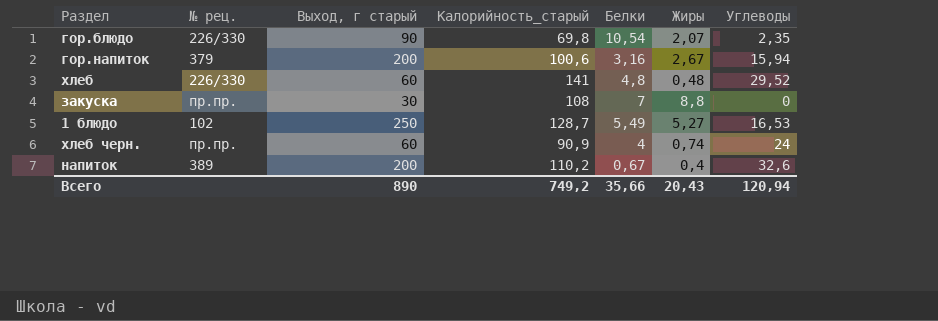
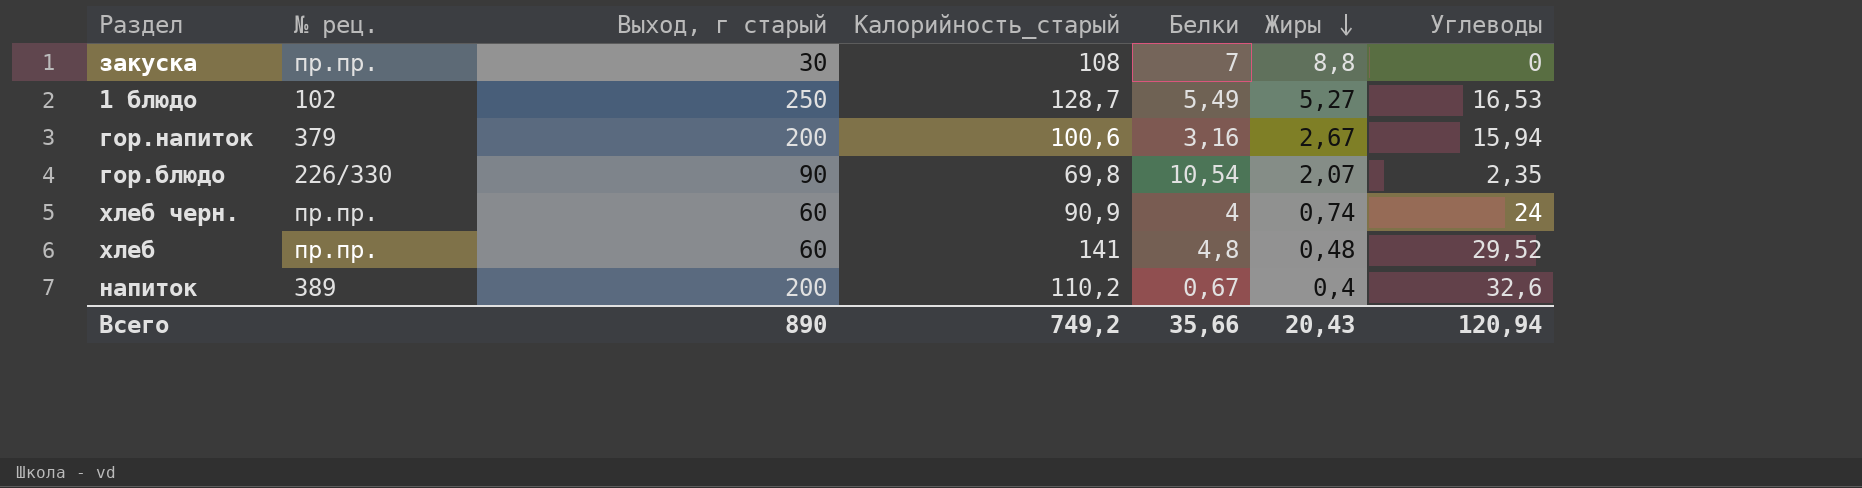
row order: none -> Жиры descending
хлеб | № рец.: 226/330 -> пр.пр.

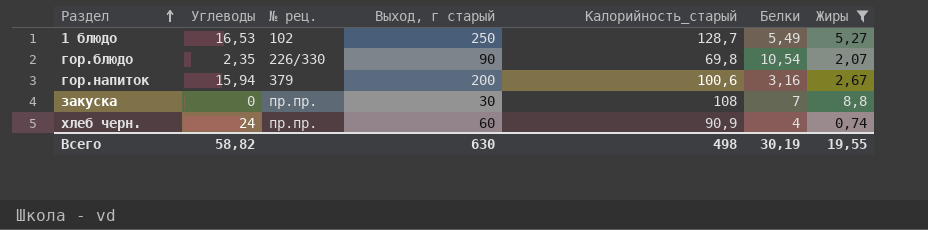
filter: none -> Жиры >= 0,74
row order: Жиры descending -> Раздел ascending
column Углеводы | position: 7 -> 2
Всего | Углеводы: 120,94 -> 58,82
Всего | Выход, г старый: 890 -> 630
Всего | Калорийность_старый: 749,2 -> 498
Всего | Белки: 35,66 -> 30,19
Всего | Жиры: 20,43 -> 19,55

